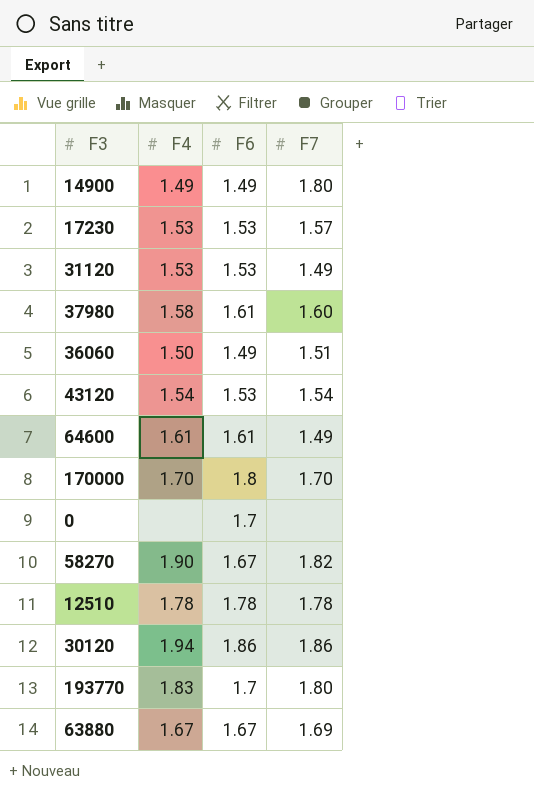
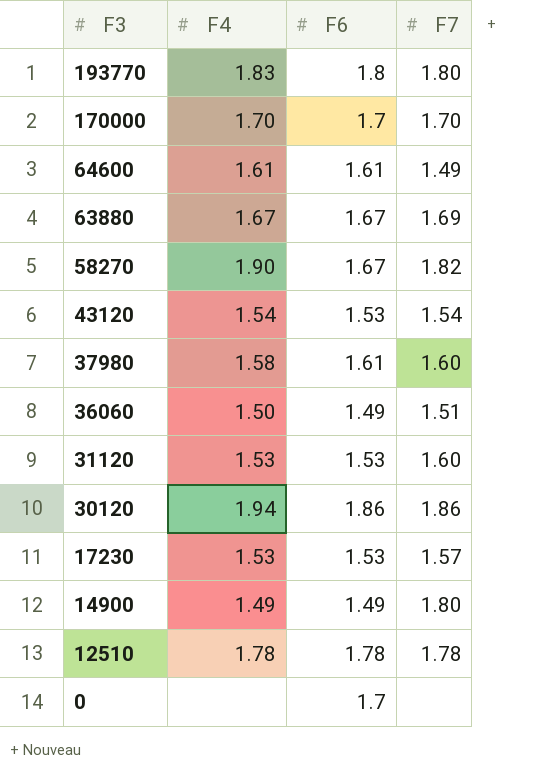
row order: none -> F3 descending
193770 | F6: 1.7 -> 1.8
170000 | F6: 1.8 -> 1.7
31120 | F7: 1.49 -> 1.60

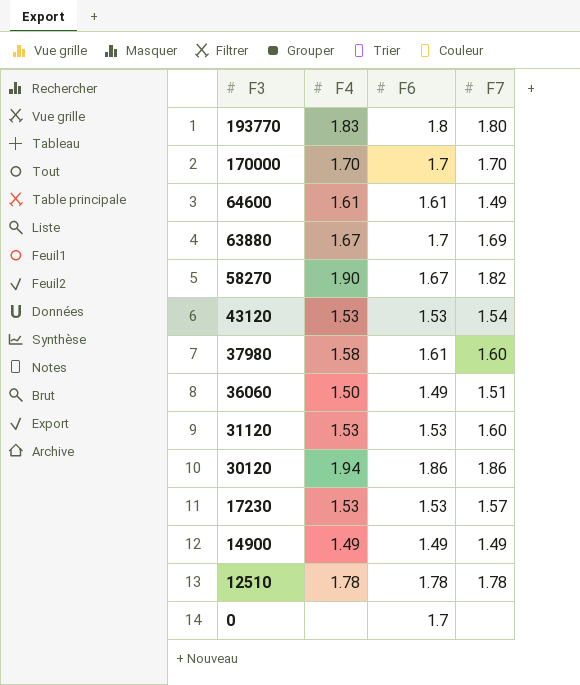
63880 | F6: 1.67 -> 1.7
43120 | F4: 1.54 -> 1.53
14900 | F7: 1.80 -> 1.49

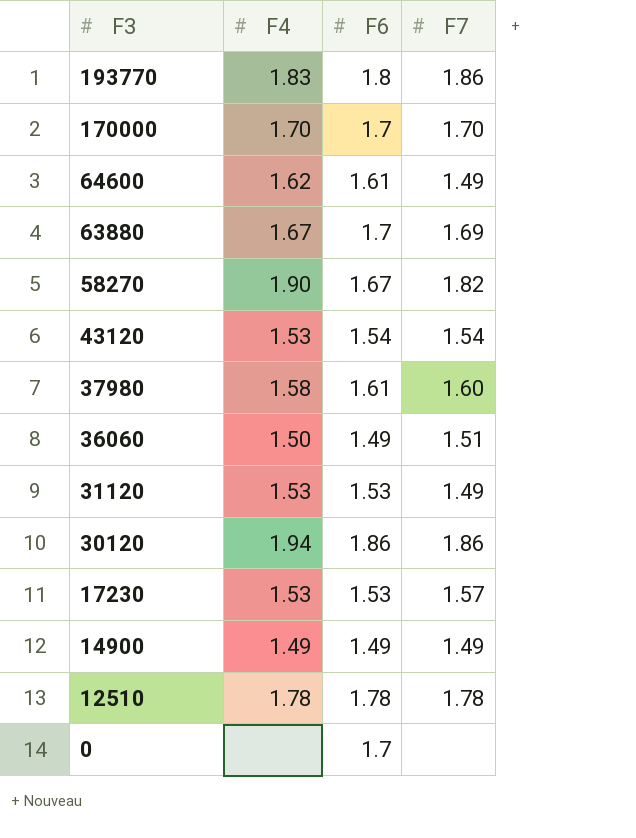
193770 | F7: 1.80 -> 1.86
64600 | F4: 1.61 -> 1.62
43120 | F6: 1.53 -> 1.54
31120 | F7: 1.60 -> 1.49

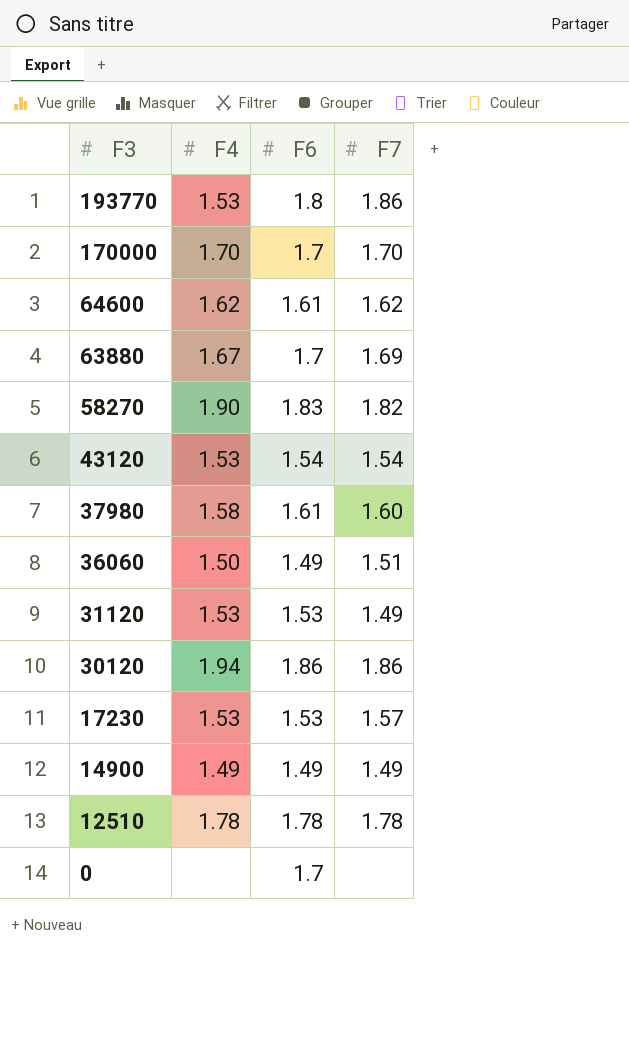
193770 | F4: 1.83 -> 1.53
64600 | F7: 1.49 -> 1.62
58270 | F6: 1.67 -> 1.83

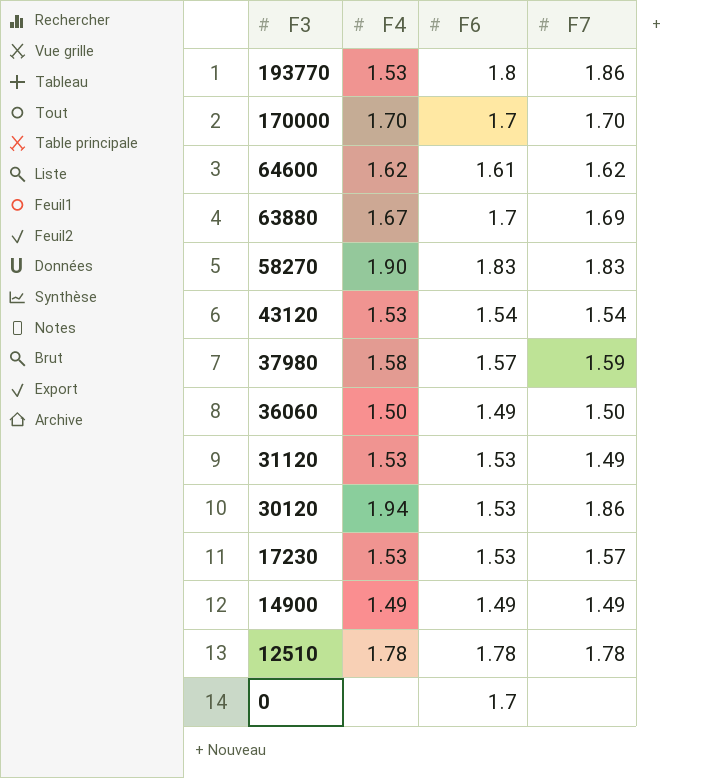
58270 | F7: 1.82 -> 1.83
37980 | F6: 1.61 -> 1.57
37980 | F7: 1.60 -> 1.59
36060 | F7: 1.51 -> 1.50
30120 | F6: 1.86 -> 1.53

